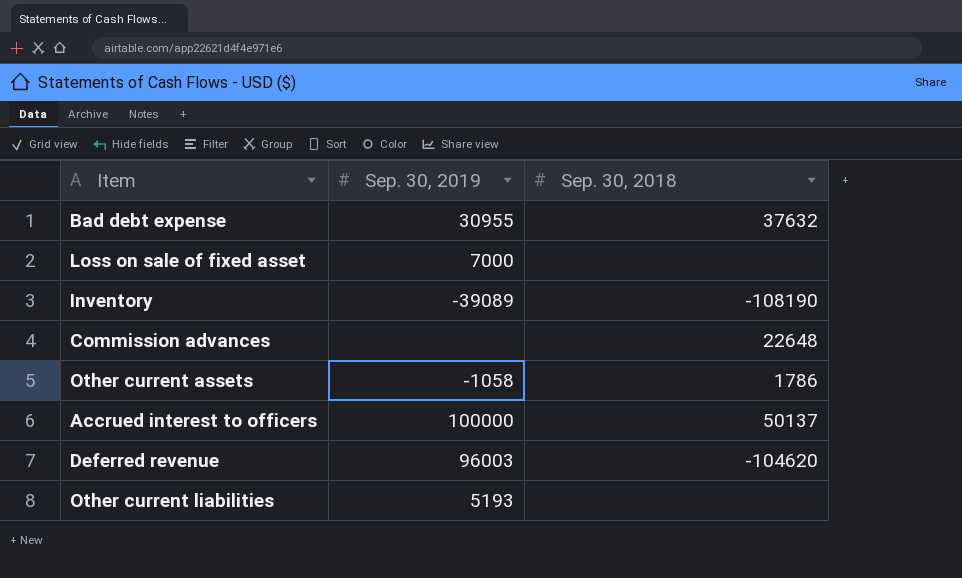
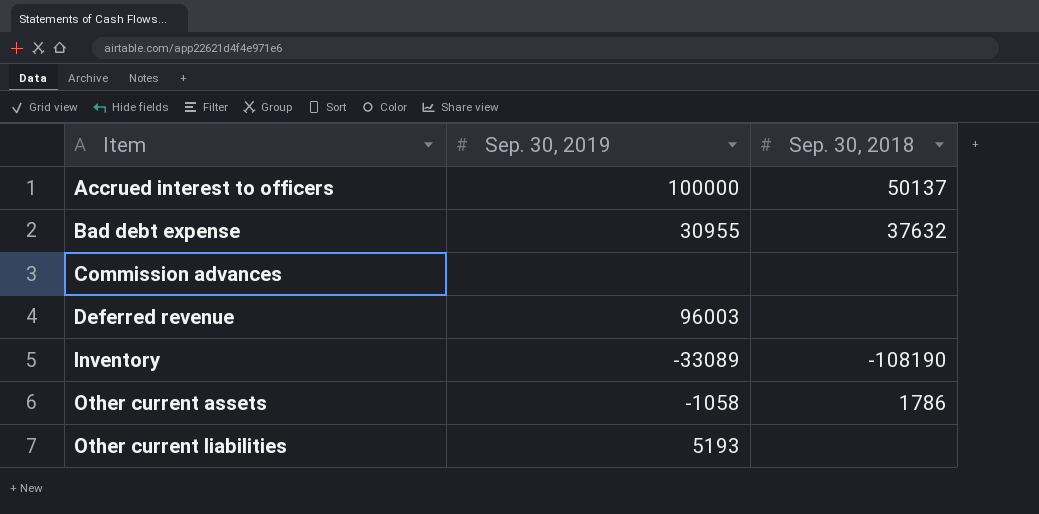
row order: none -> Item ascending
row Loss on sale of fixed asset: 7000 | none -> none
Commission advances | Sep. 30, 2018: 22648 -> none
Deferred revenue | Sep. 30, 2018: -104620 -> none
Inventory | Sep. 30, 2019: -39089 -> -33089

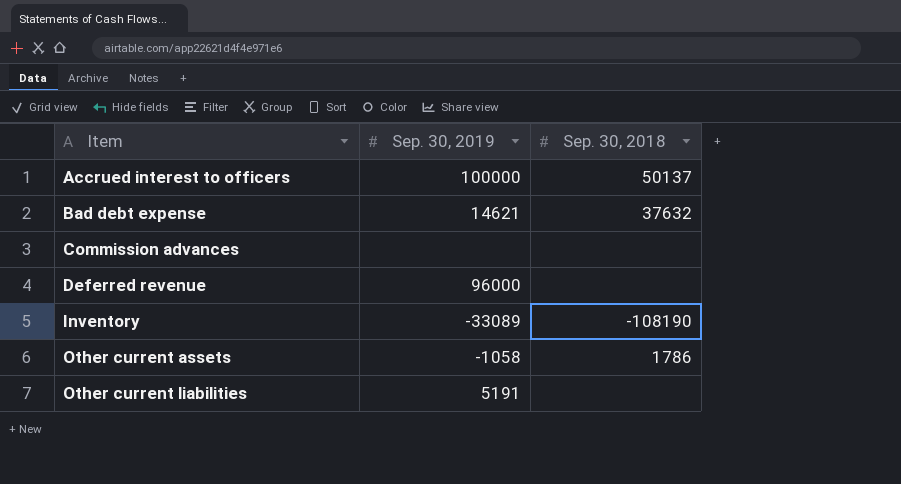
Bad debt expense | Sep. 30, 2019: 30955 -> 14621
Deferred revenue | Sep. 30, 2019: 96003 -> 96000
Other current liabilities | Sep. 30, 2019: 5193 -> 5191

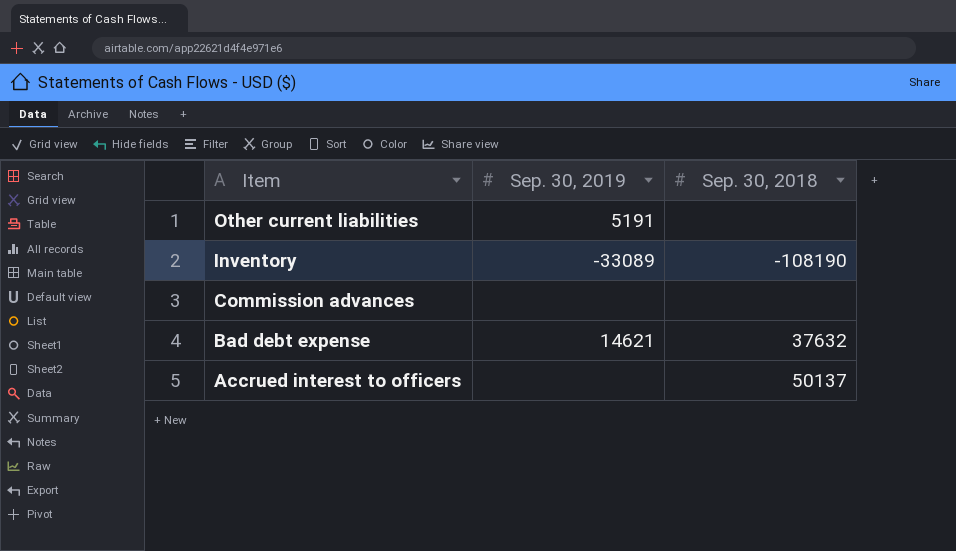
row order: Item ascending -> Item descending
row Deferred revenue: 96000 | none -> none
row Other current assets: -1058 | 1786 -> none
Accrued interest to officers | Sep. 30, 2019: 100000 -> none

